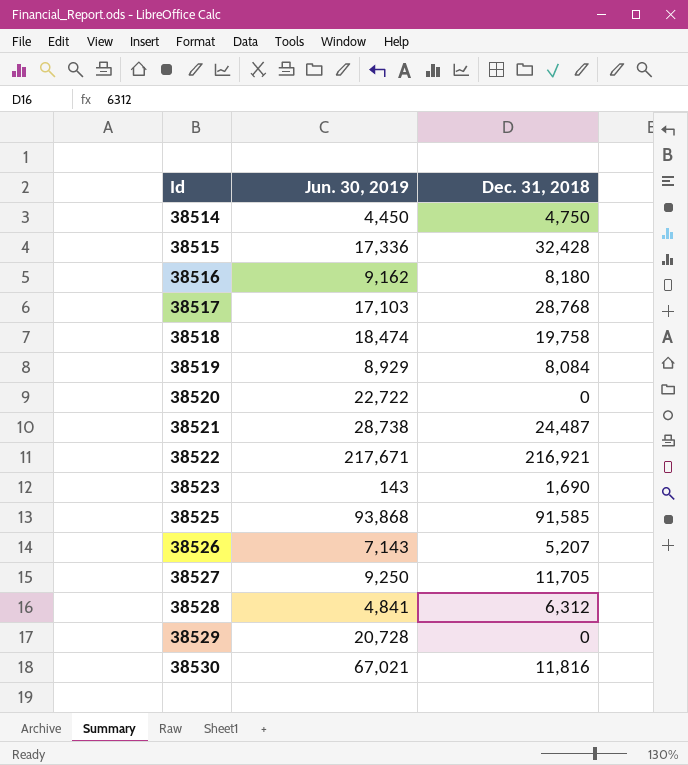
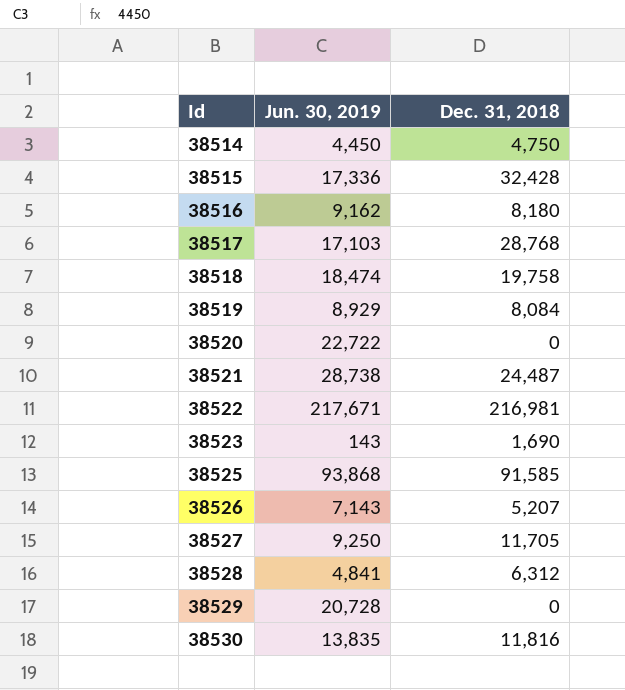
38522 | Dec. 31, 2018: 216,921 -> 216,981
38530 | Jun. 30, 2019: 67,021 -> 13,835

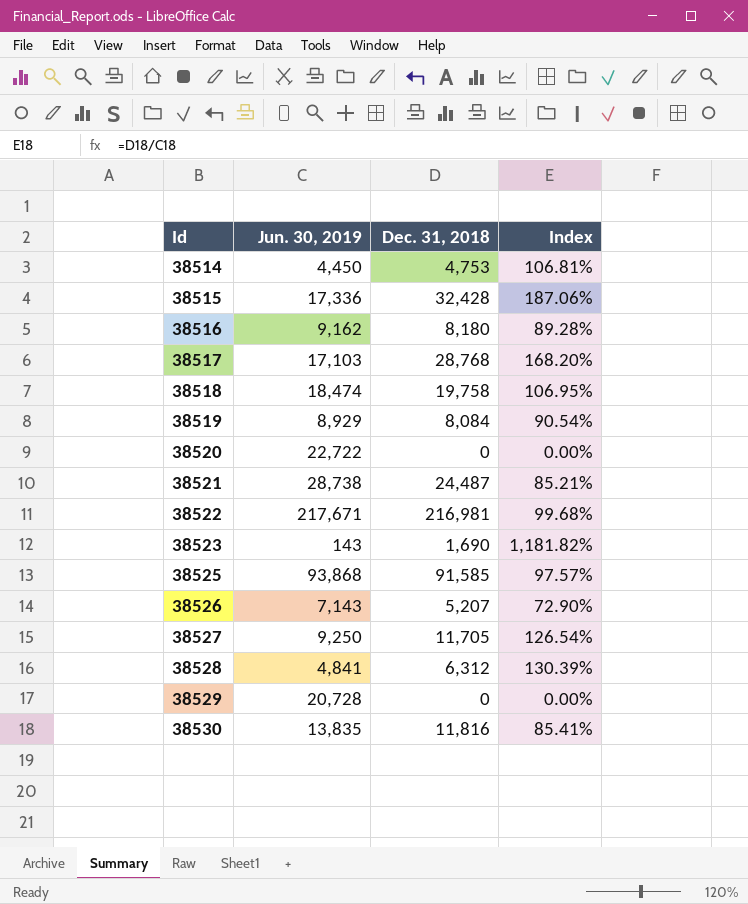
column Index | formula: none -> [Dec. 31, 2018] / [Jun. 30, 2019]
38514 | Dec. 31, 2018: 4,750 -> 4,753

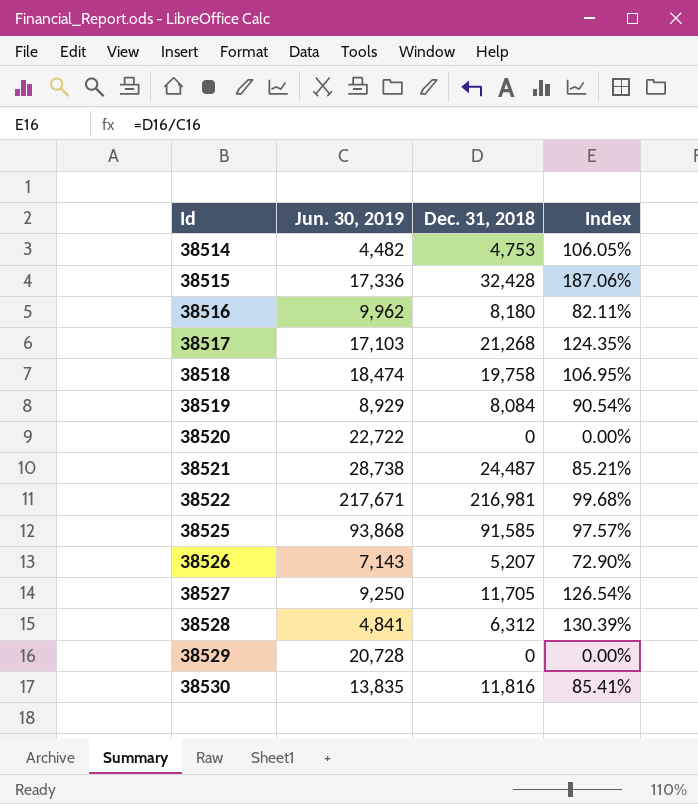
row 38523: 143 | 1,690 | 1,181.82% -> none
38514 | Jun. 30, 2019: 4,450 -> 4,482
38514 | Index: 106.81% -> 106.05%
38516 | Jun. 30, 2019: 9,162 -> 9,962
38516 | Index: 89.28% -> 82.11%
38517 | Dec. 31, 2018: 28,768 -> 21,268
38517 | Index: 168.20% -> 124.35%

